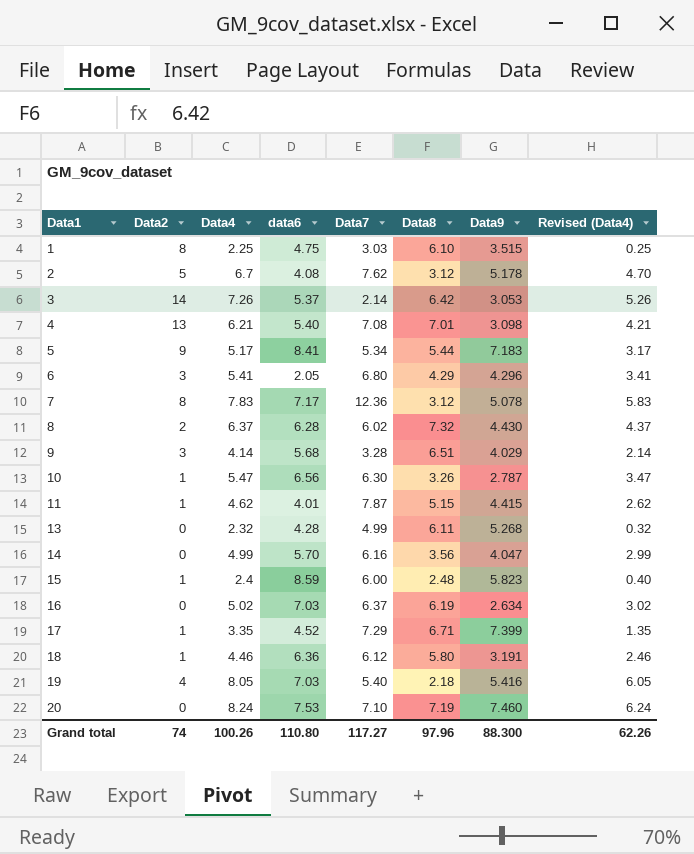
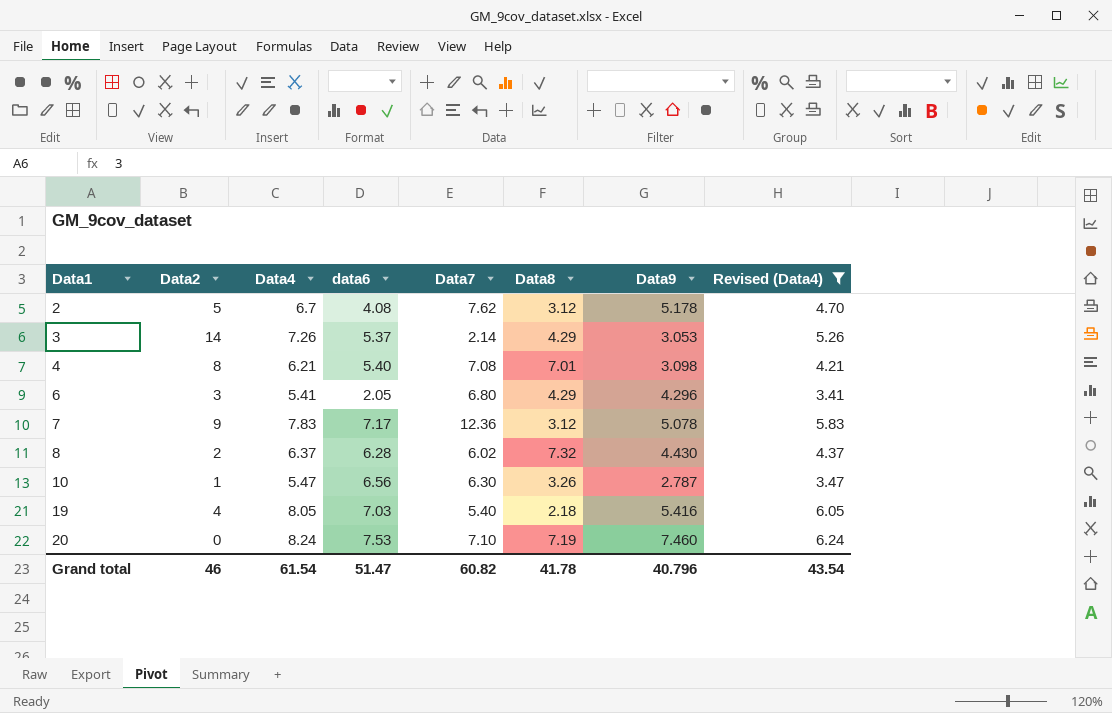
filter: none -> Revised (Data4) >= 3.41
3 | Data8: 6.42 -> 4.29
4 | Data2: 13 -> 8
7 | Data2: 8 -> 9
Grand total | Data2: 74 -> 46
Grand total | Data4: 100.26 -> 61.54
Grand total | data6: 110.80 -> 51.47
Grand total | Data7: 117.27 -> 60.82
Grand total | Data8: 97.96 -> 41.78
Grand total | Data9: 88.300 -> 40.796
Grand total | Revised (Data4): 62.26 -> 43.54

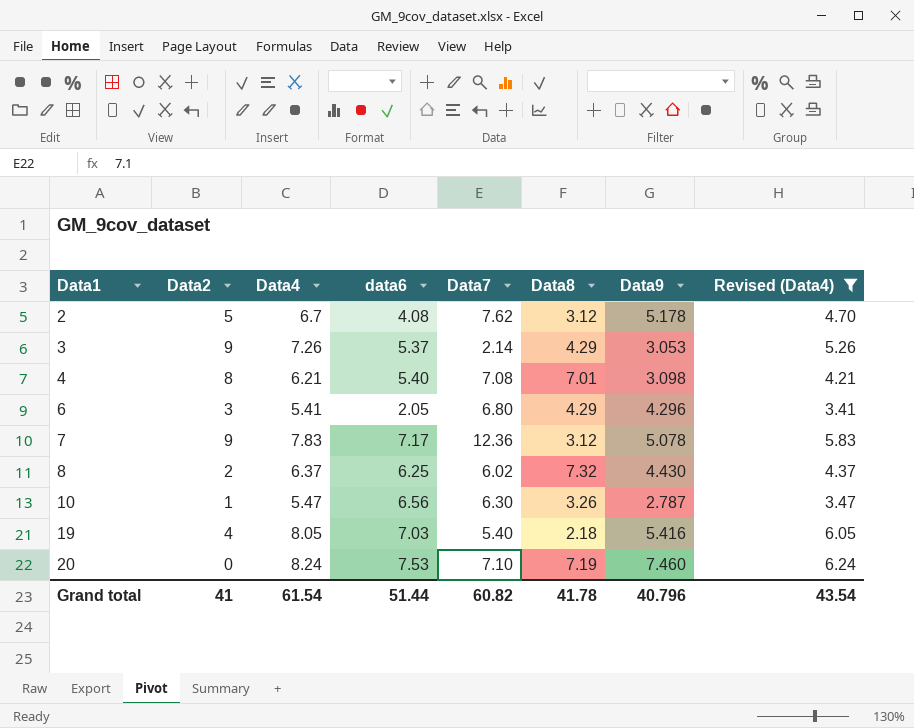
3 | Data2: 14 -> 9
8 | data6: 6.28 -> 6.25
Grand total | Data2: 46 -> 41
Grand total | data6: 51.47 -> 51.44

